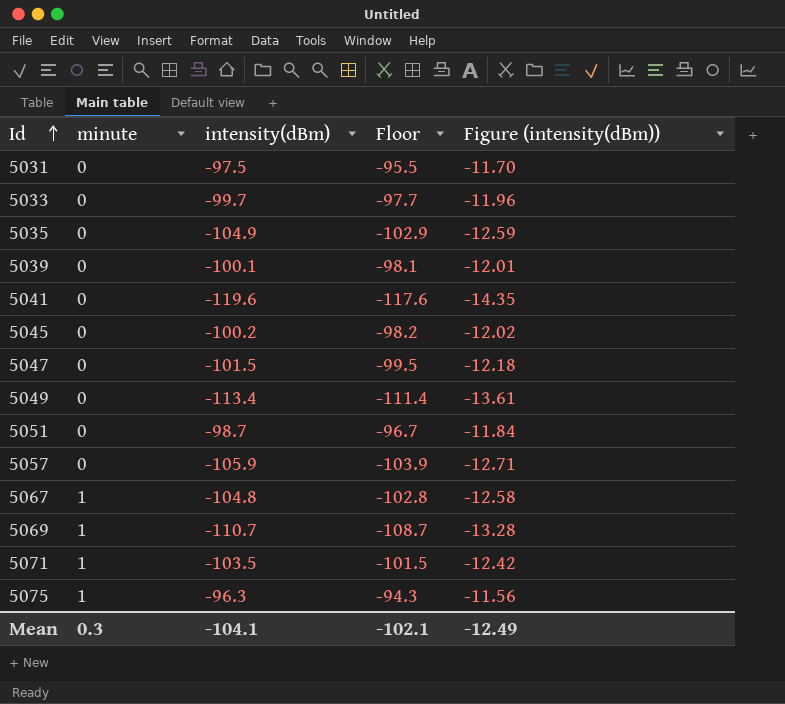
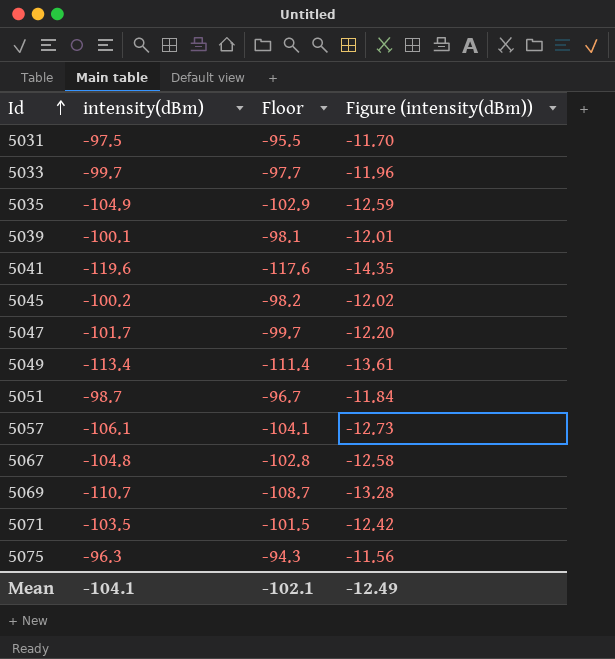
column minute | position: 2 -> none
5047 | intensity(dBm): -101.5 -> -101.7
5047 | Floor: -99.5 -> -99.7
5047 | Figure (intensity(dBm)): -12.18 -> -12.20
5057 | intensity(dBm): -105.9 -> -106.1
5057 | Floor: -103.9 -> -104.1
5057 | Figure (intensity(dBm)): -12.71 -> -12.73

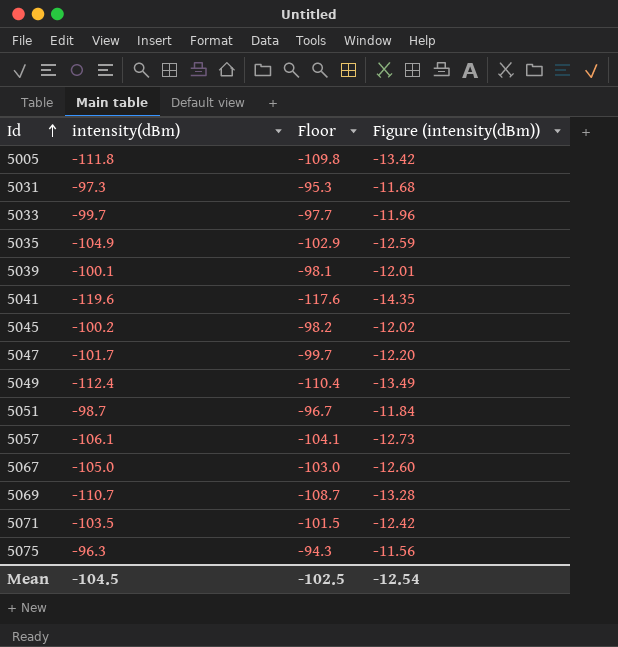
row 5005: none -> -111.8 | -109.8 | -13.42
5031 | intensity(dBm): -97.5 -> -97.3
5031 | Floor: -95.5 -> -95.3
5031 | Figure (intensity(dBm)): -11.70 -> -11.68
5049 | intensity(dBm): -113.4 -> -112.4
5049 | Floor: -111.4 -> -110.4
5049 | Figure (intensity(dBm)): -13.61 -> -13.49
5067 | intensity(dBm): -104.8 -> -105.0
5067 | Floor: -102.8 -> -103.0
5067 | Figure (intensity(dBm)): -12.58 -> -12.60
Mean | intensity(dBm): -104.1 -> -104.5
Mean | Floor: -102.1 -> -102.5
Mean | Figure (intensity(dBm)): -12.49 -> -12.54

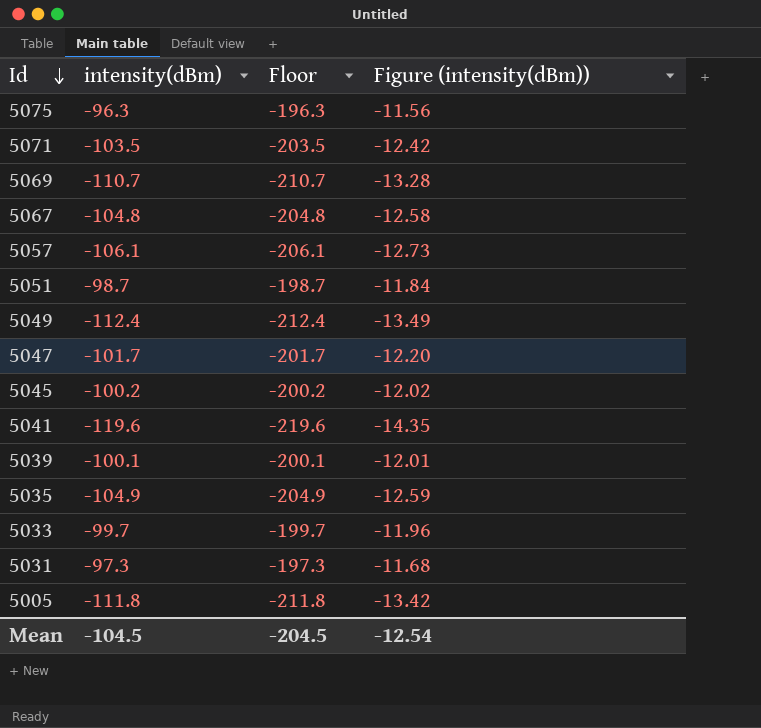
row order: Id ascending -> Id descending
column Floor | formula: [intensity(dBm)] + 2 -> [intensity(dBm)] - 100
5067 | intensity(dBm): -105.0 -> -104.8
5067 | Figure (intensity(dBm)): -12.60 -> -12.58
Mean | Floor: -102.5 -> -204.5

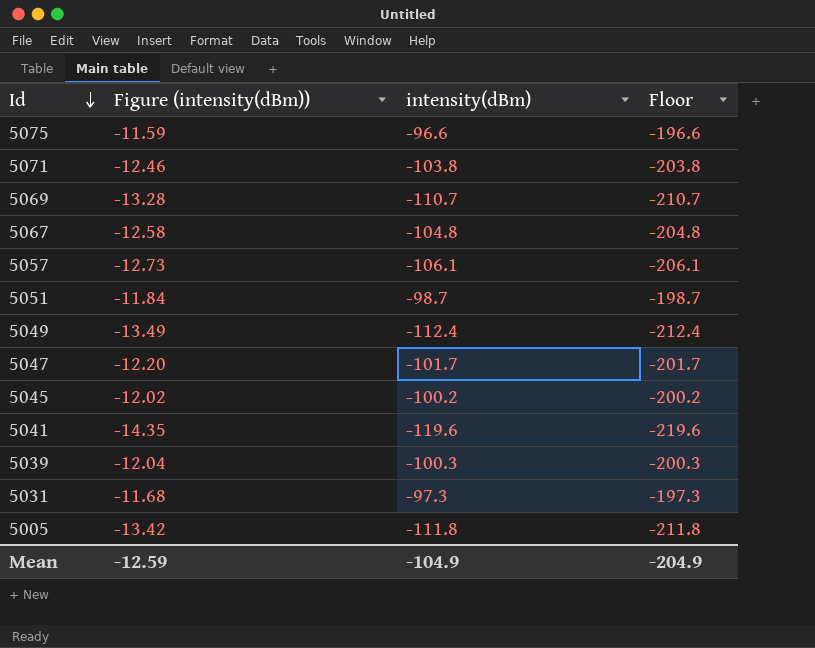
column Figure (intensity(dBm)) | position: 4 -> 2
row 5035: -104.9 | -204.9 | -12.59 -> none
row 5033: -99.7 | -199.7 | -11.96 -> none
5075 | Figure (intensity(dBm)): -11.56 -> -11.59
5075 | intensity(dBm): -96.3 -> -96.6
5075 | Floor: -196.3 -> -196.6
5071 | Figure (intensity(dBm)): -12.42 -> -12.46
5071 | intensity(dBm): -103.5 -> -103.8
5071 | Floor: -203.5 -> -203.8
5039 | Figure (intensity(dBm)): -12.01 -> -12.04
5039 | intensity(dBm): -100.1 -> -100.3
5039 | Floor: -200.1 -> -200.3
Mean | Figure (intensity(dBm)): -12.54 -> -12.59
Mean | intensity(dBm): -104.5 -> -104.9
Mean | Floor: -204.5 -> -204.9

